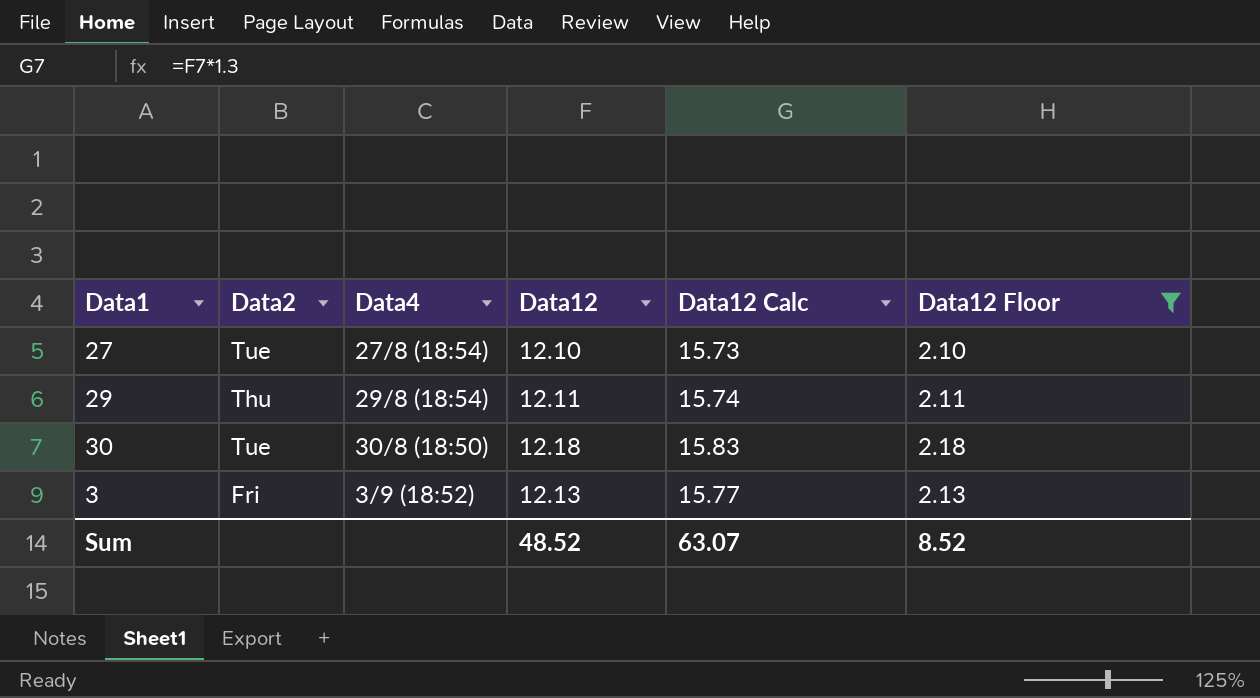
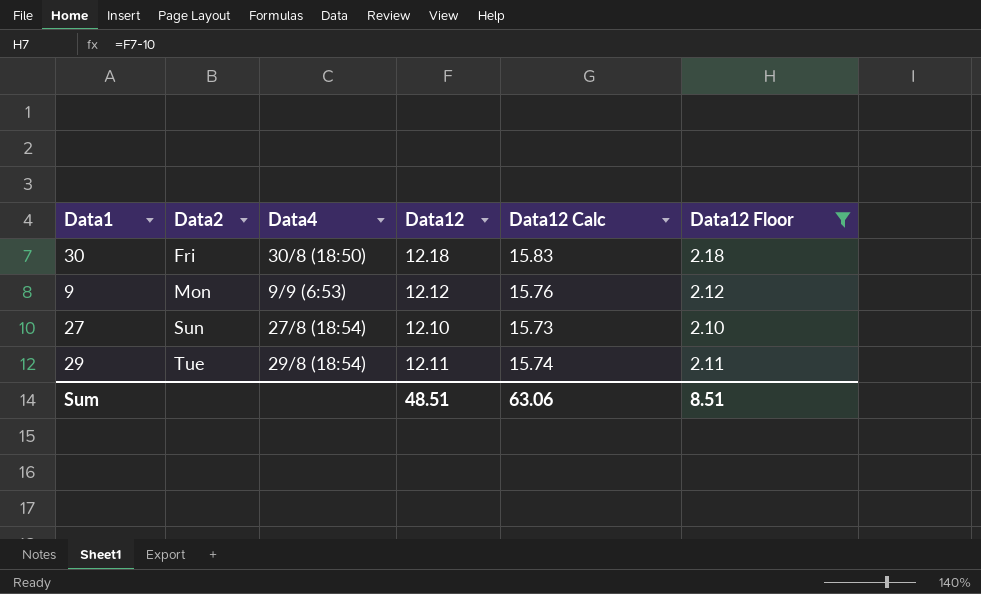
row order: none -> Data2 ascending
row 3: Fri | 3/9 (18:52) | 12.13 | 15.77 | 2.13 -> none
30 | Data2: Tue -> Fri
row 9: none -> Mon | 9/9 (6:53) | 12.12 | 15.76 | 2.12
27 | Data2: Tue -> Sun
29 | Data2: Thu -> Tue
Sum | Data12: 48.52 -> 48.51
Sum | Data12 Calc: 63.07 -> 63.06
Sum | Data12 Floor: 8.52 -> 8.51

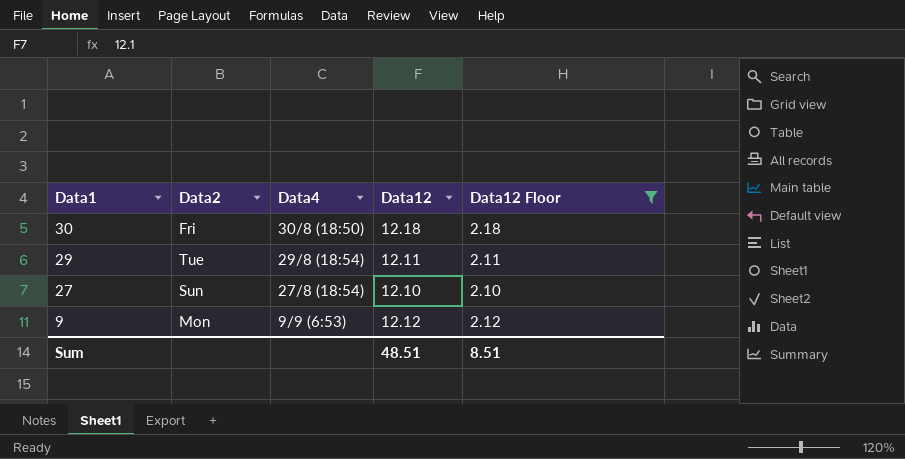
row order: Data2 ascending -> Data1 descending
column Data12 Calc | formula: [Data12] * 1.3 -> none

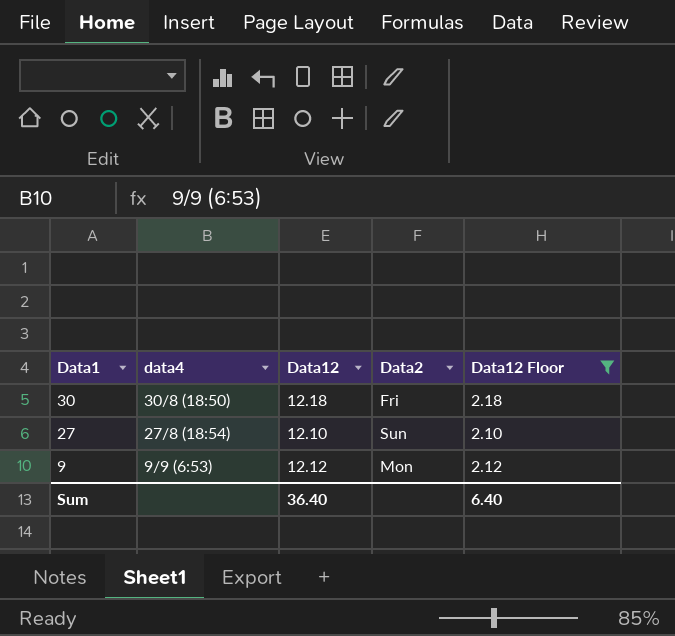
column name: Data4 -> data4
column Data2 | position: 2 -> 4
row 29: Tue | 29/8 (18:54) | 12.11 | 2.11 -> none
Sum | Data12: 48.51 -> 36.40
Sum | Data12 Floor: 8.51 -> 6.40

